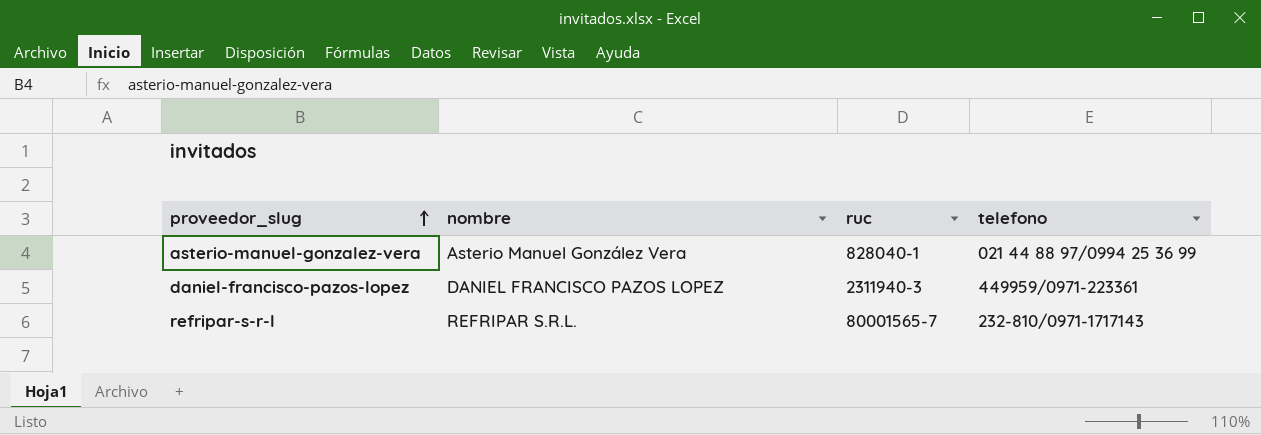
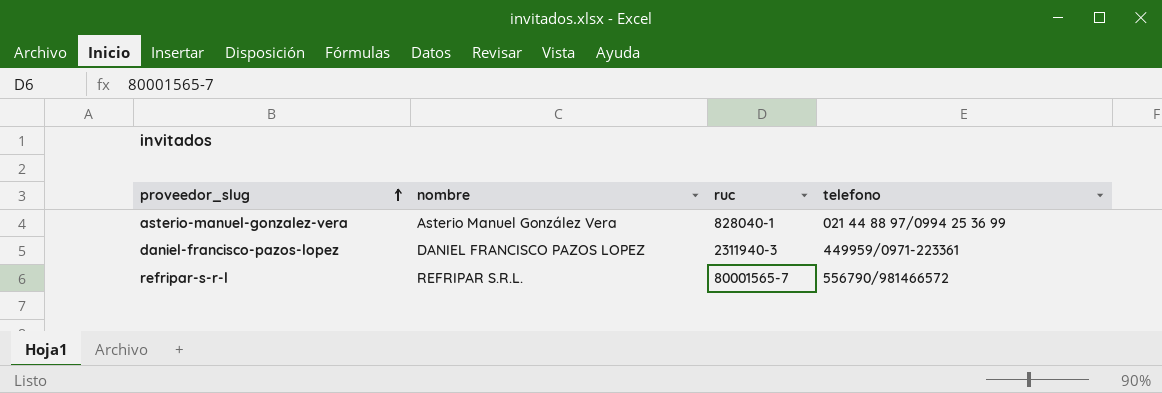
refripar-s-r-l | telefono: 232-810/0971-1717143 -> 556790/981466572

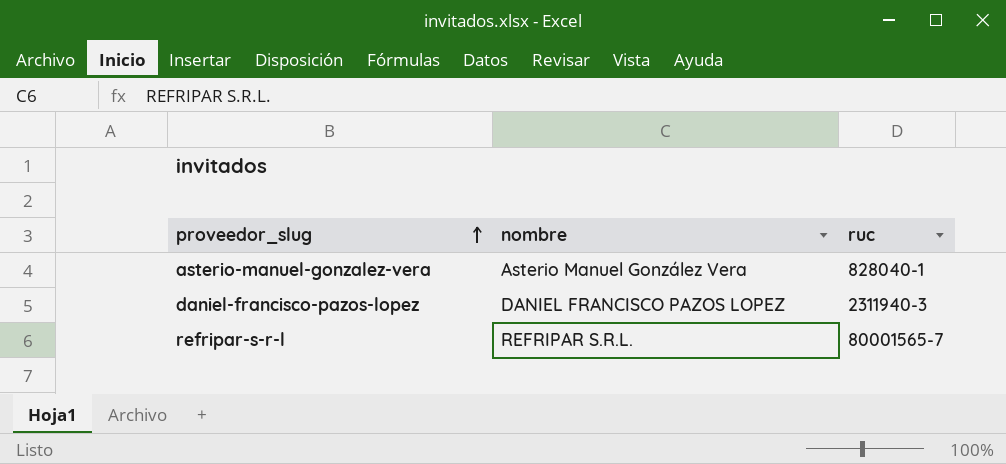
column telefono | position: 4 -> none

